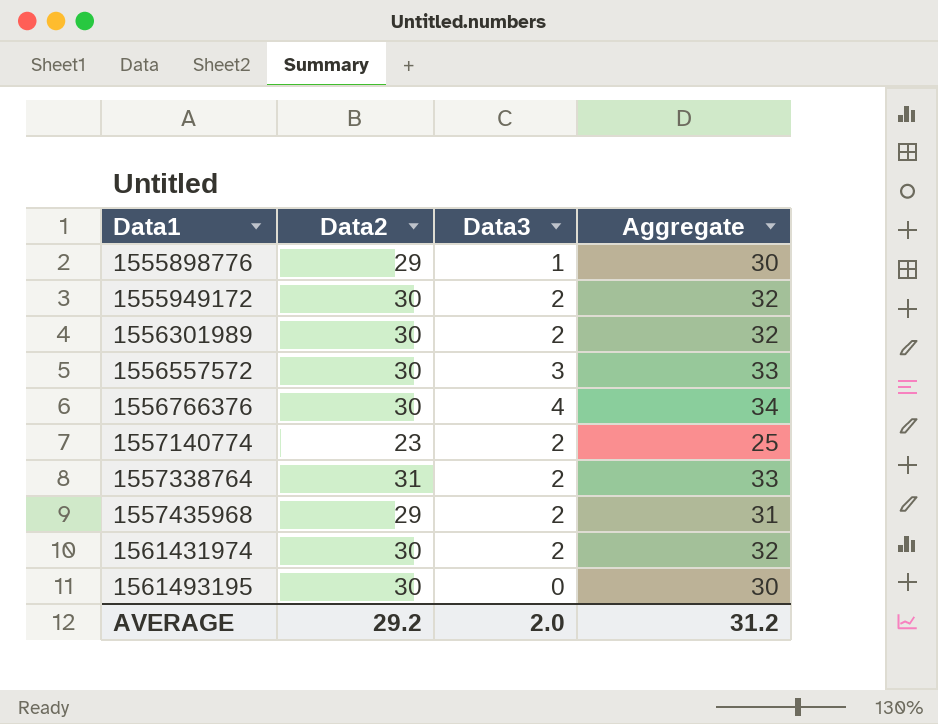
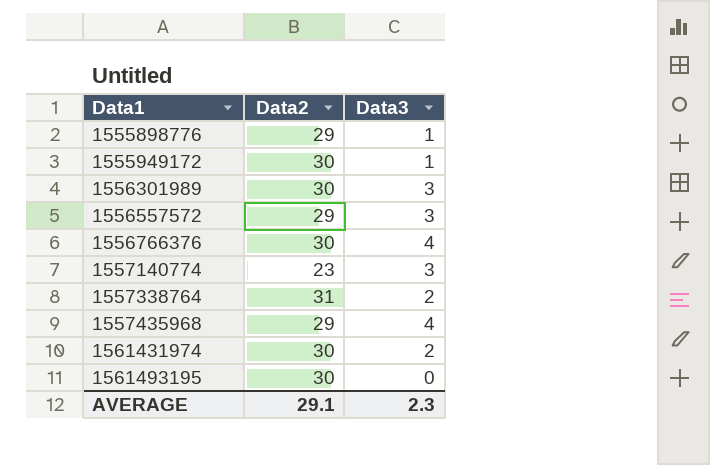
column Aggregate | formula: [Data2] + [Data3] -> none
1555949172 | Data3: 2 -> 1
1556301989 | Data3: 2 -> 3
1556557572 | Data2: 30 -> 29
1557140774 | Data3: 2 -> 3
1557435968 | Data3: 2 -> 4
AVERAGE | Data2: 29.2 -> 29.1
AVERAGE | Data3: 2.0 -> 2.3

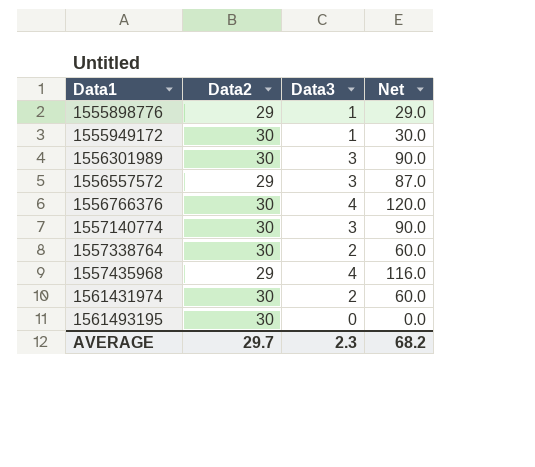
column Net | formula: none -> [Data2] * [Data3]
1557140774 | Data2: 23 -> 30
1557338764 | Data2: 31 -> 30
AVERAGE | Data2: 29.1 -> 29.7

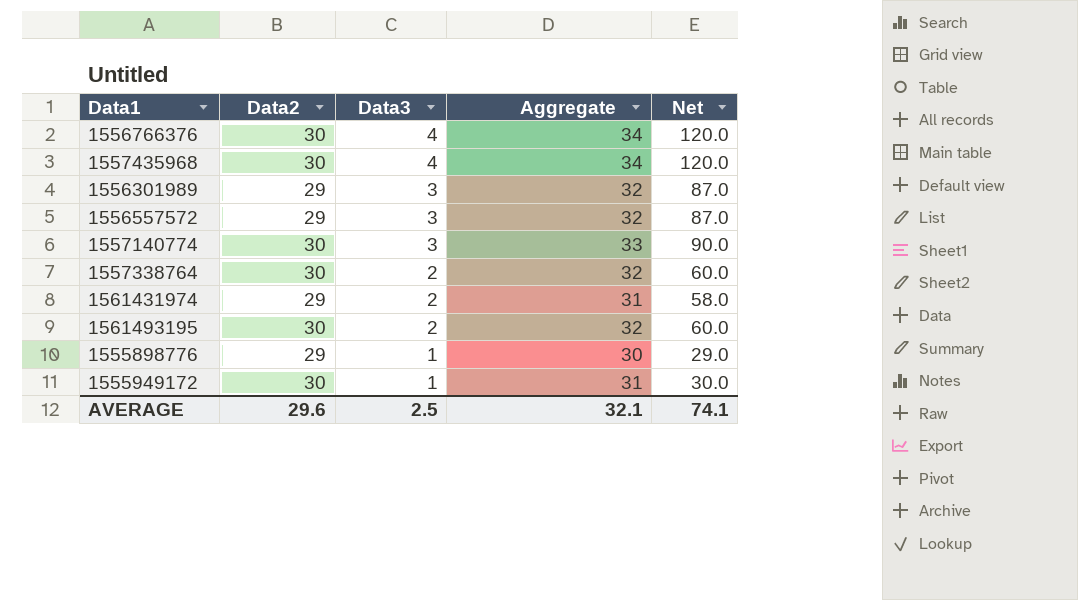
row order: Data1 ascending -> Data3 descending
column Aggregate | formula: none -> [Data2] + [Data3]
1557435968 | Data2: 29 -> 30
1557435968 | Net: 116.0 -> 120.0
1556301989 | Data2: 30 -> 29
1556301989 | Net: 90.0 -> 87.0
1561431974 | Data2: 30 -> 29
1561431974 | Net: 60.0 -> 58.0
1561493195 | Data3: 0 -> 2
1561493195 | Net: 0.0 -> 60.0
AVERAGE | Data2: 29.7 -> 29.6
AVERAGE | Data3: 2.3 -> 2.5
AVERAGE | Net: 68.2 -> 74.1

